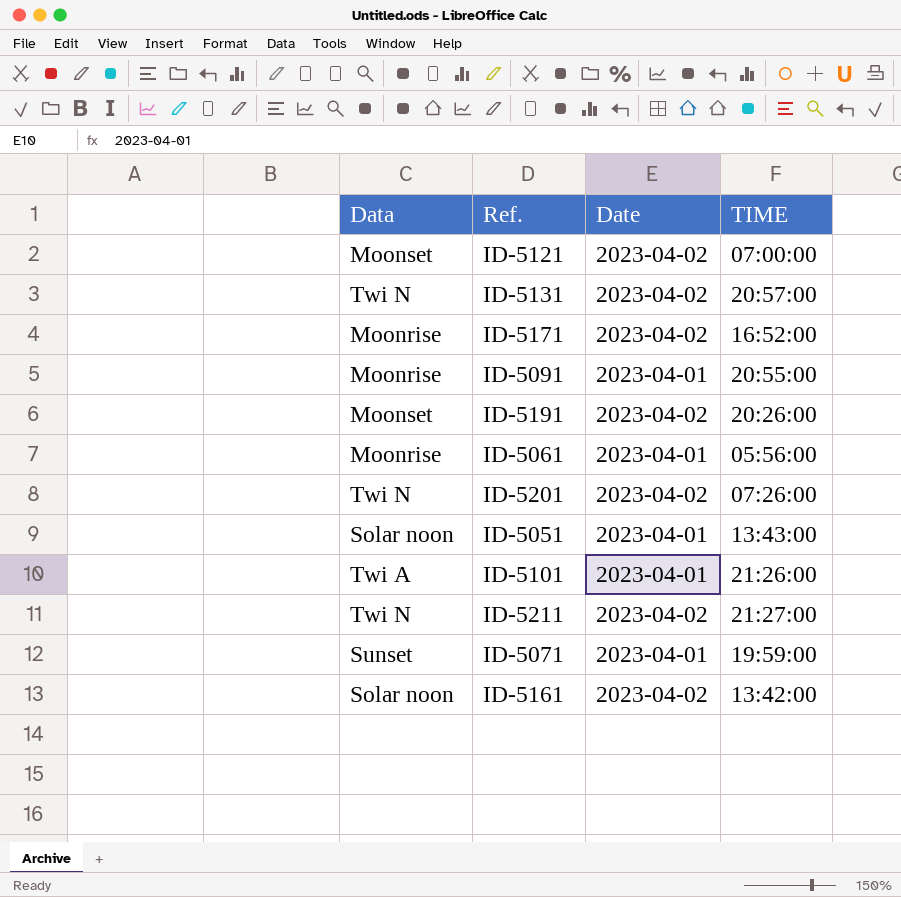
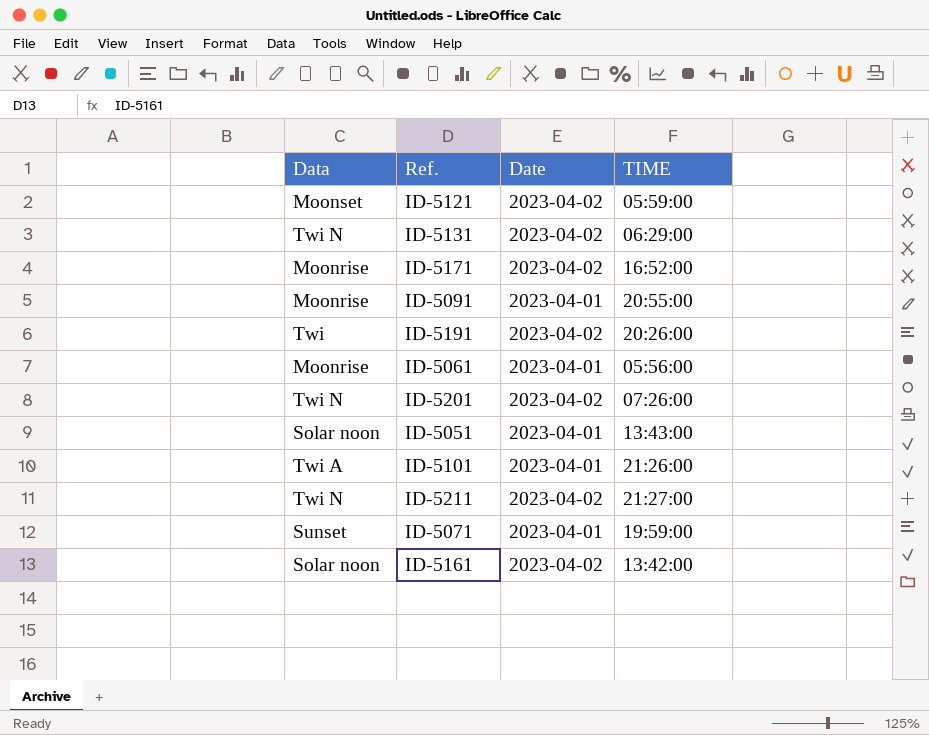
ID-5121 | TIME: 07:00:00 -> 05:59:00
ID-5131 | TIME: 20:57:00 -> 06:29:00
ID-5191 | Data: Moonset -> Twi

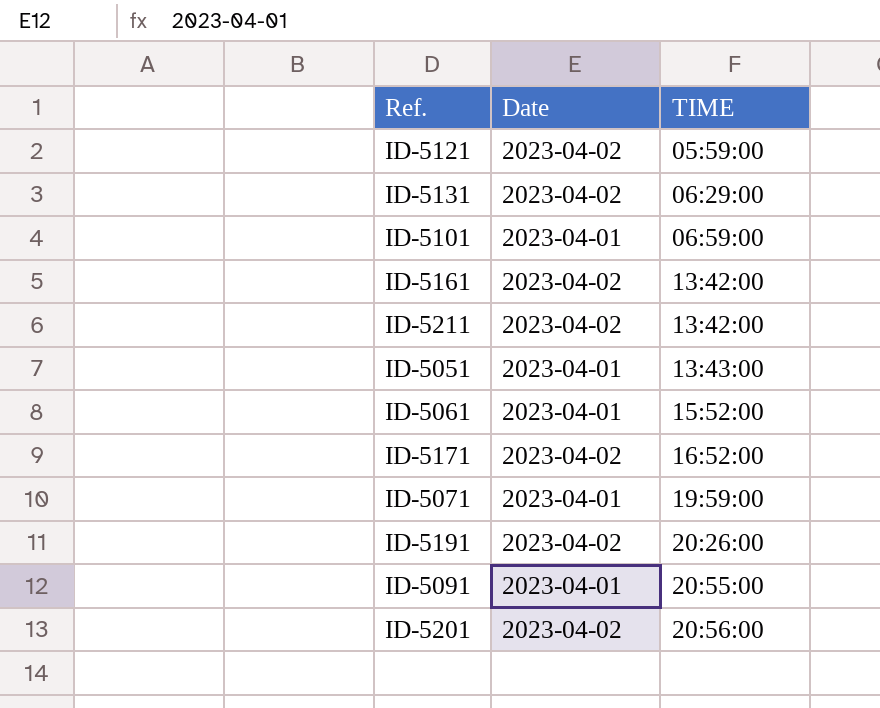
row order: none -> TIME ascending
column Data | position: 1 -> none
ID-5101 | TIME: 21:26:00 -> 06:59:00
ID-5211 | TIME: 21:27:00 -> 13:42:00
ID-5061 | TIME: 05:56:00 -> 15:52:00
ID-5201 | TIME: 07:26:00 -> 20:56:00

